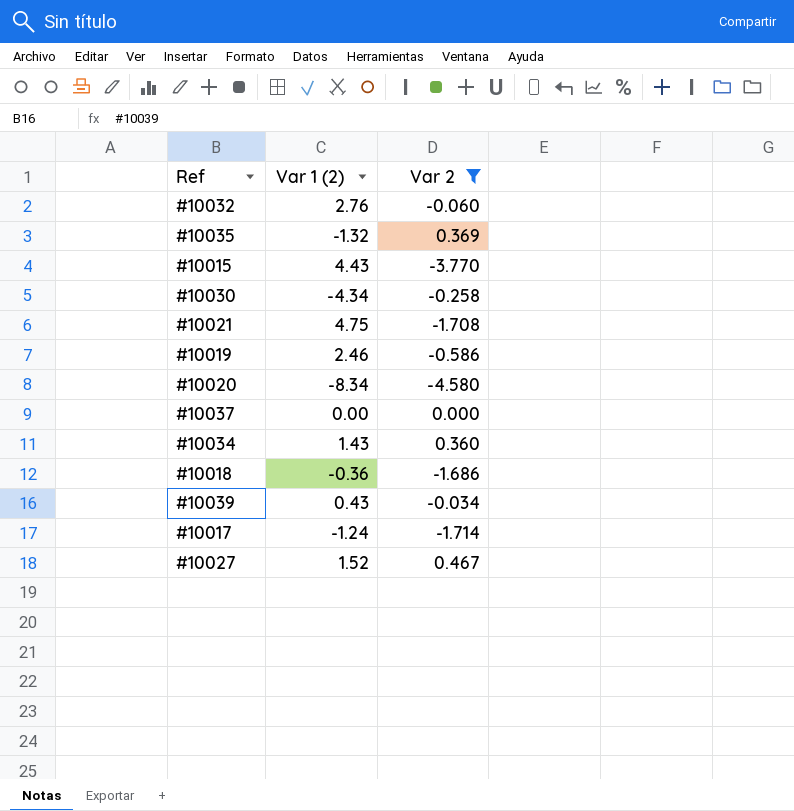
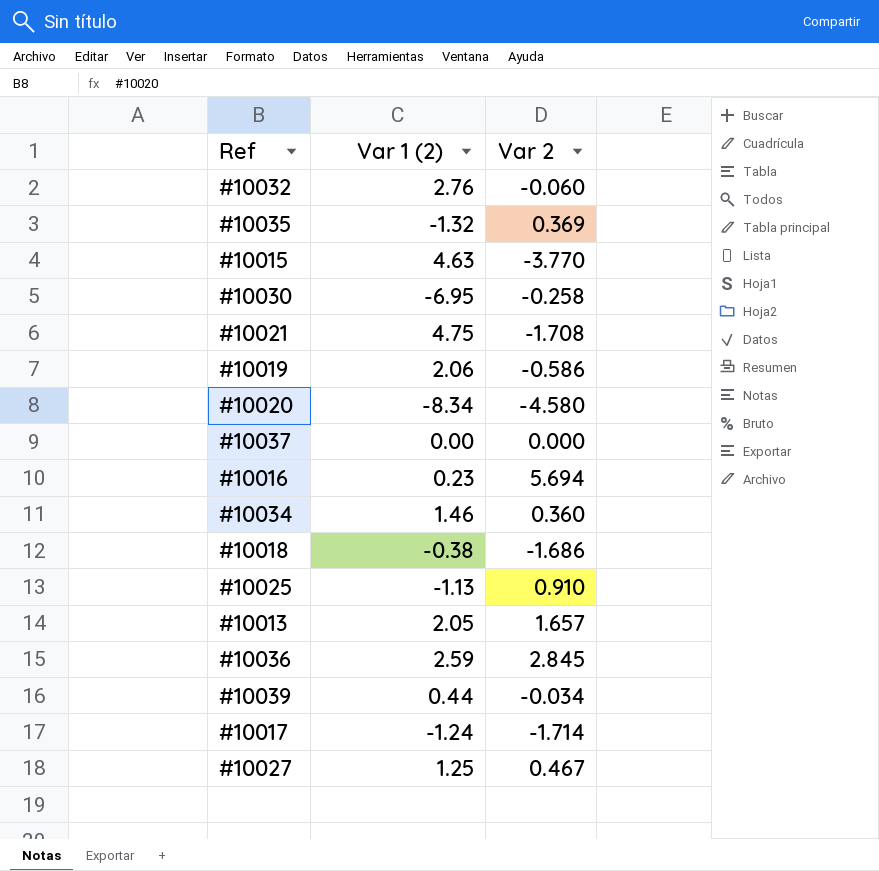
filter: Var 2 <= 0.467 -> none
#10015 | Var 1 (2): 4.43 -> 4.63
#10030 | Var 1 (2): -4.34 -> -6.95
#10019 | Var 1 (2): 2.46 -> 2.06
#10034 | Var 1 (2): 1.43 -> 1.46
#10018 | Var 1 (2): -0.36 -> -0.38
#10039 | Var 1 (2): 0.43 -> 0.44
#10027 | Var 1 (2): 1.52 -> 1.25

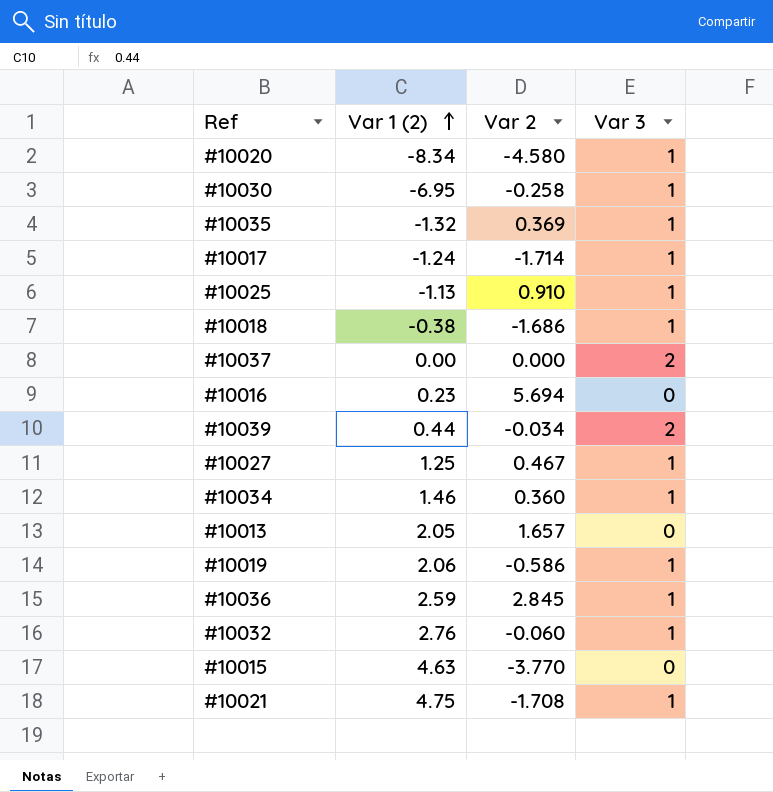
row order: none -> Var 1 (2) ascending
column Var 3 | position: none -> 4

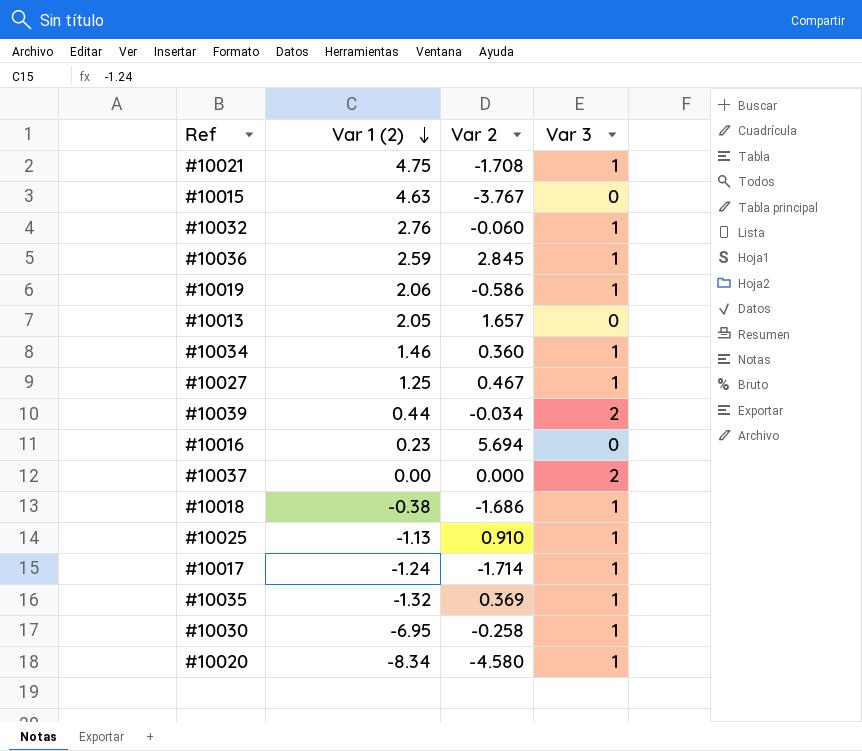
row order: Var 1 (2) ascending -> Var 1 (2) descending
#10015 | Var 2: -3.770 -> -3.767

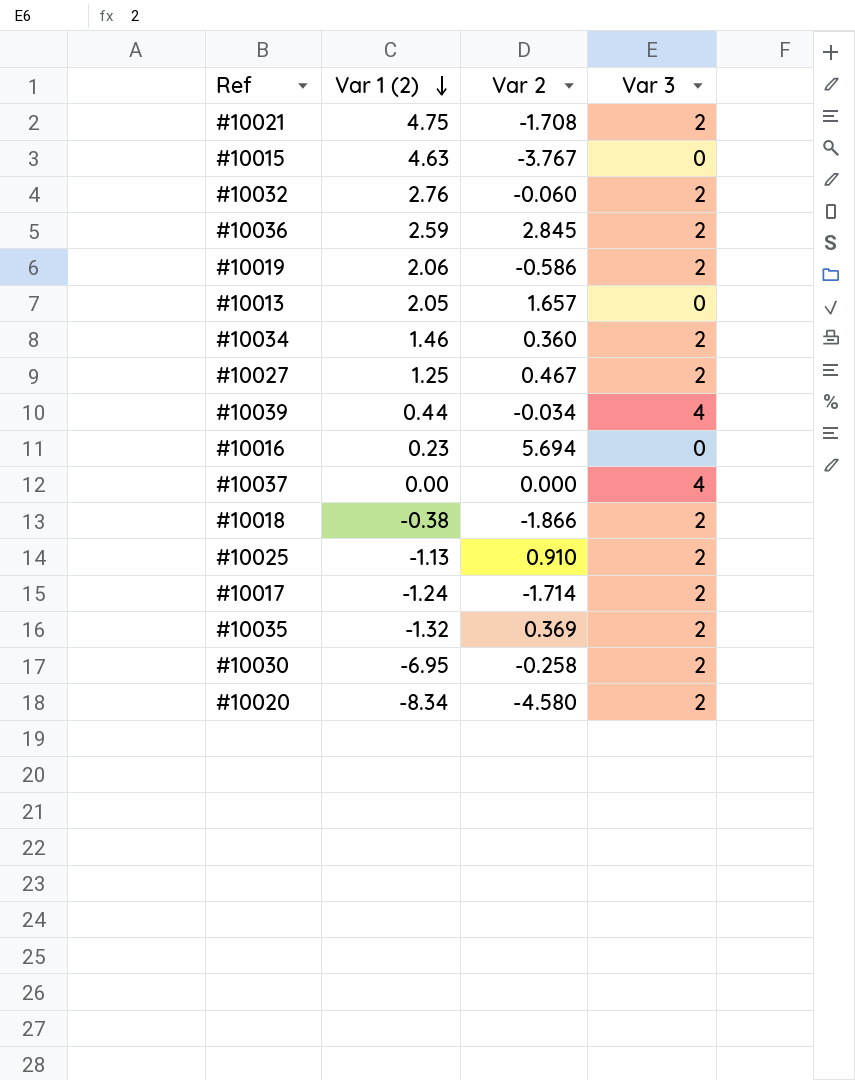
#10021 | Var 3: 1 -> 2
#10032 | Var 3: 1 -> 2
#10036 | Var 3: 1 -> 2
#10019 | Var 3: 1 -> 2
#10034 | Var 3: 1 -> 2
#10027 | Var 3: 1 -> 2
#10039 | Var 3: 2 -> 4
#10037 | Var 3: 2 -> 4
#10018 | Var 2: -1.686 -> -1.866
#10018 | Var 3: 1 -> 2
#10025 | Var 3: 1 -> 2
#10017 | Var 3: 1 -> 2
#10035 | Var 3: 1 -> 2
#10030 | Var 3: 1 -> 2
#10020 | Var 3: 1 -> 2

